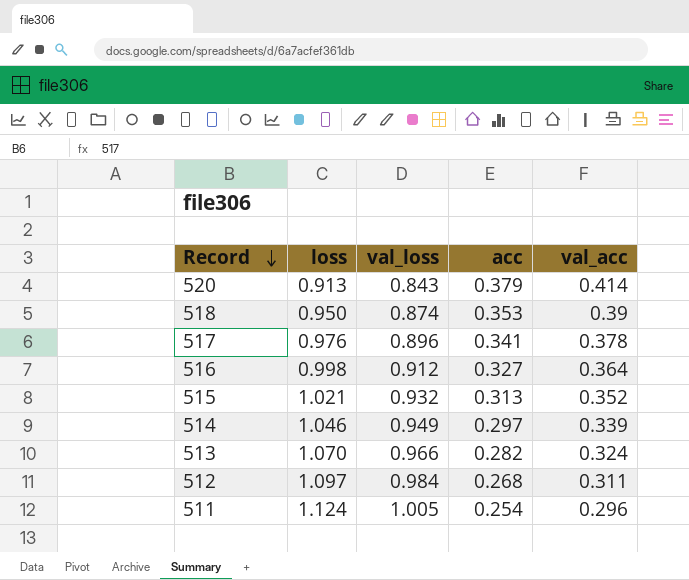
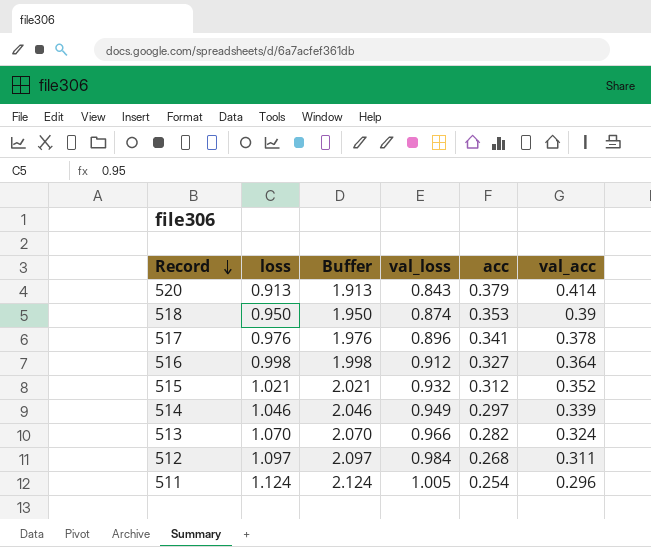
column Buffer | formula: none -> [loss] + 1
515 | acc: 0.313 -> 0.312

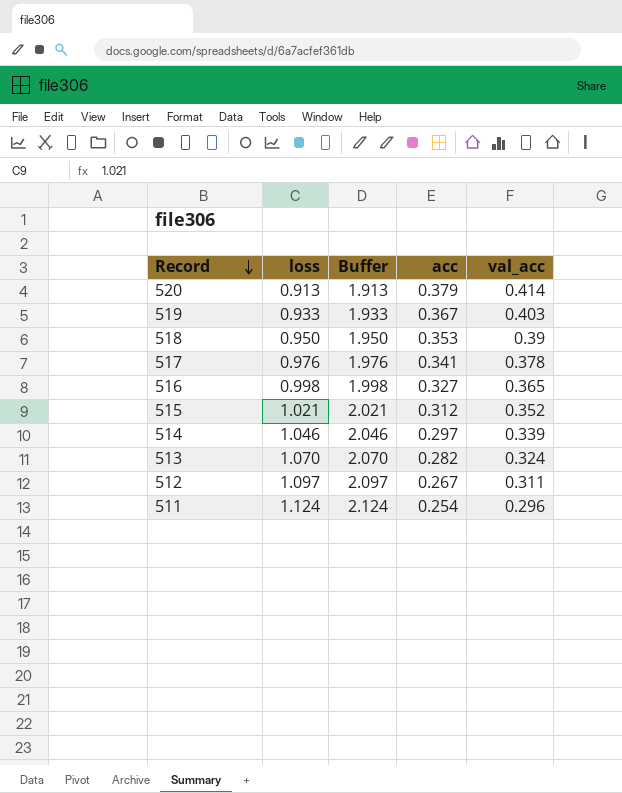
column val_loss | position: 4 -> none
row 519: none -> 0.933 | 1.933 | 0.367 | 0.403
516 | val_acc: 0.364 -> 0.365
512 | acc: 0.268 -> 0.267

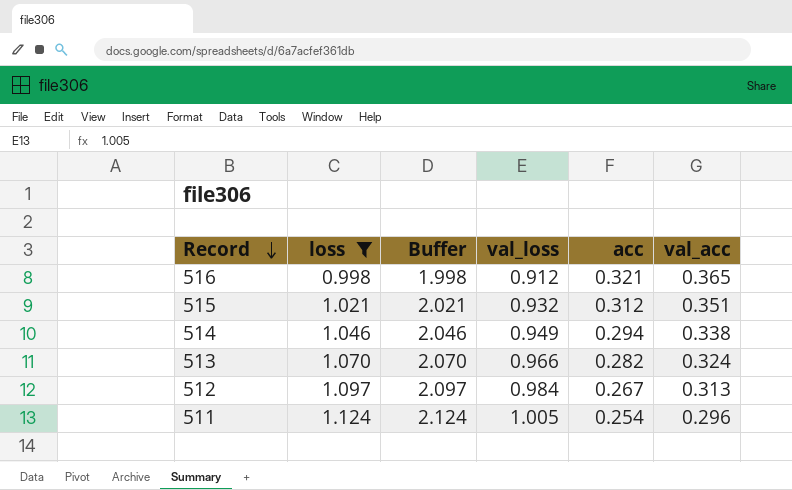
filter: none -> loss >= 0.998
column val_loss | position: none -> 4
516 | acc: 0.327 -> 0.321
515 | val_acc: 0.352 -> 0.351
514 | acc: 0.297 -> 0.294
514 | val_acc: 0.339 -> 0.338
512 | val_acc: 0.311 -> 0.313

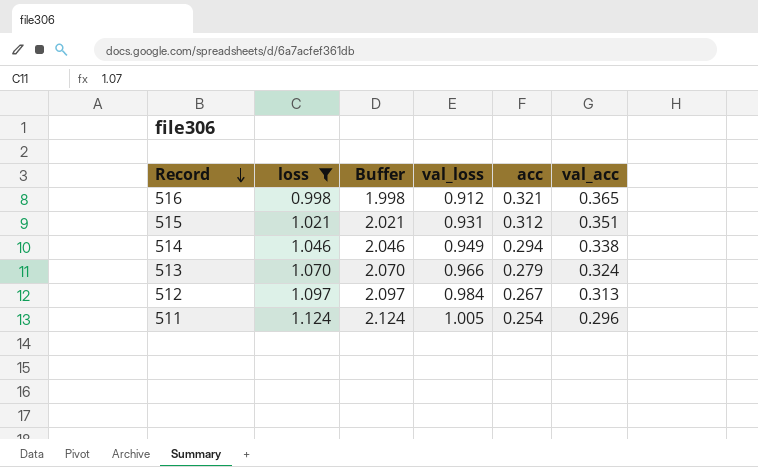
515 | val_loss: 0.932 -> 0.931
513 | acc: 0.282 -> 0.279

